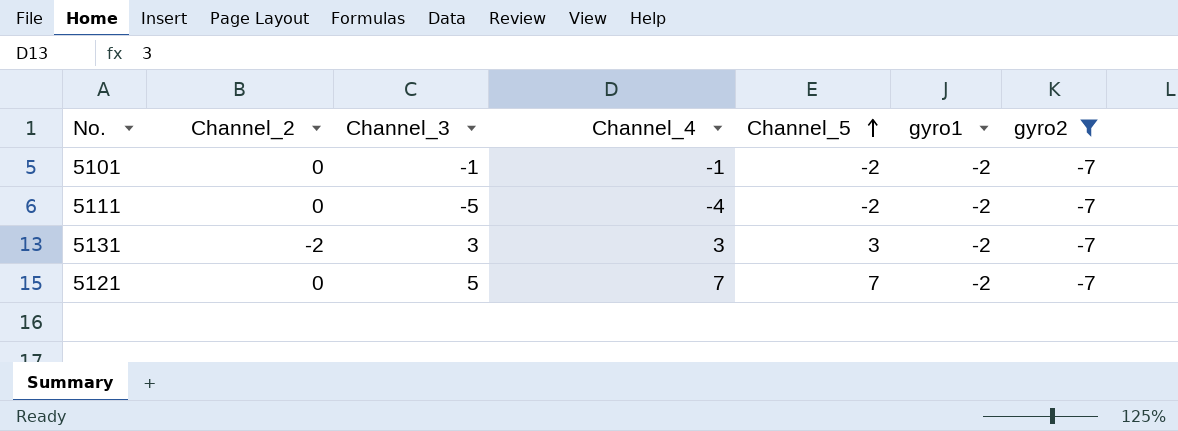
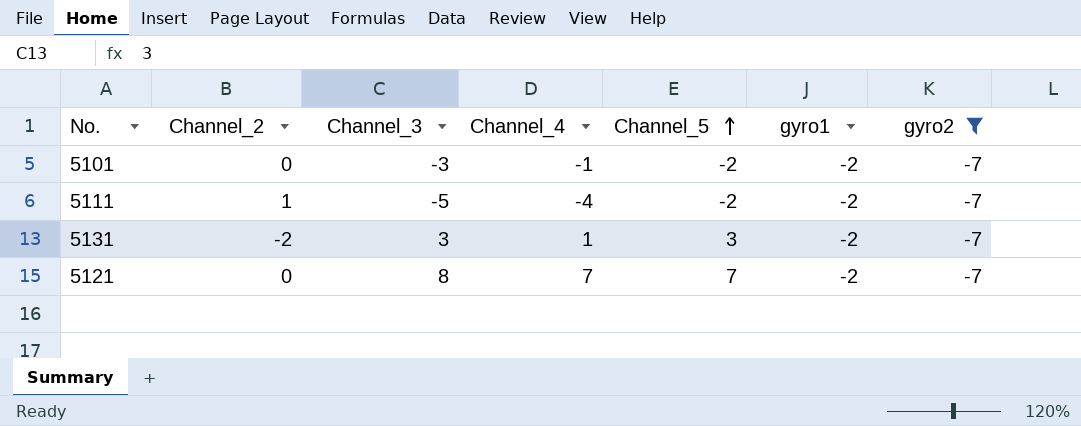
5101 | Channel_3: -1 -> -3
5111 | Channel_2: 0 -> 1
5131 | Channel_4: 3 -> 1
5121 | Channel_3: 5 -> 8

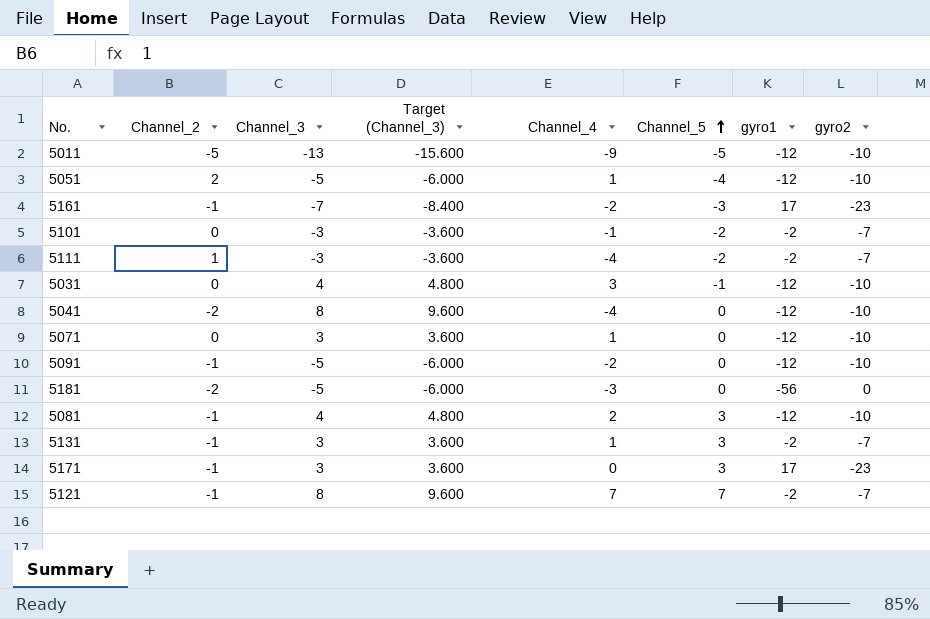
filter: gyro2 = -7 -> none
column Target (Channel_3) | formula: none -> [Channel_3] * 1.2
5111 | Channel_3: -5 -> -3
5131 | Channel_2: -2 -> -1
5121 | Channel_2: 0 -> -1

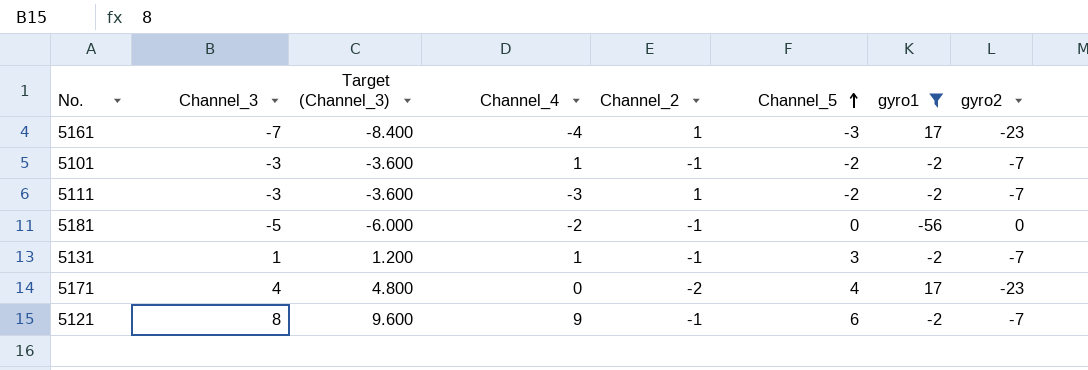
filter: none -> gyro1 != -12
column Channel_2 | position: 2 -> 5
5161 | Channel_4: -2 -> -4
5161 | Channel_2: -1 -> 1
5101 | Channel_4: -1 -> 1
5101 | Channel_2: 0 -> -1
5111 | Channel_4: -4 -> -3
5181 | Channel_4: -3 -> -2
5181 | Channel_2: -2 -> -1
5131 | Channel_3: 3 -> 1
5131 | Target (Channel_3): 3.600 -> 1.200
5171 | Channel_3: 3 -> 4
5171 | Target (Channel_3): 3.600 -> 4.800
5171 | Channel_2: -1 -> -2
5171 | Channel_5: 3 -> 4
5121 | Channel_4: 7 -> 9
5121 | Channel_5: 7 -> 6

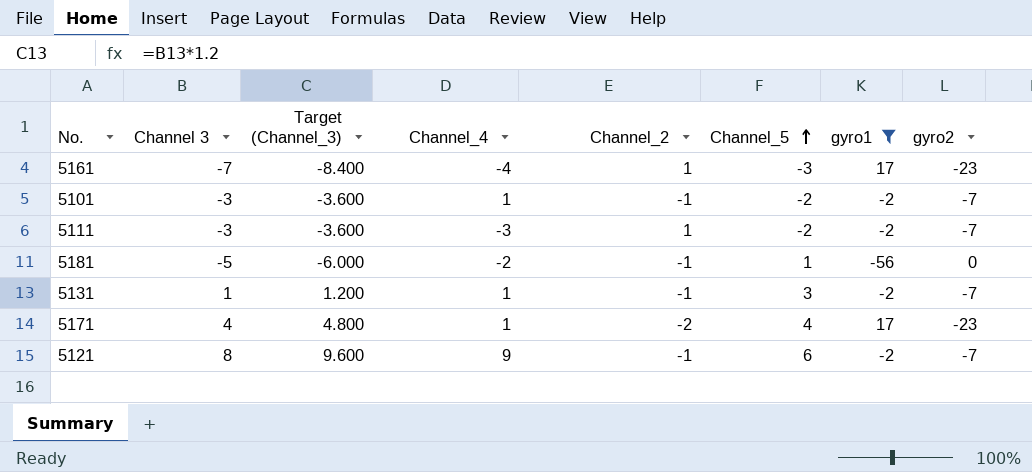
column name: Channel_3 -> Channel 3
5181 | Channel_5: 0 -> 1
5171 | Channel_4: 0 -> 1

